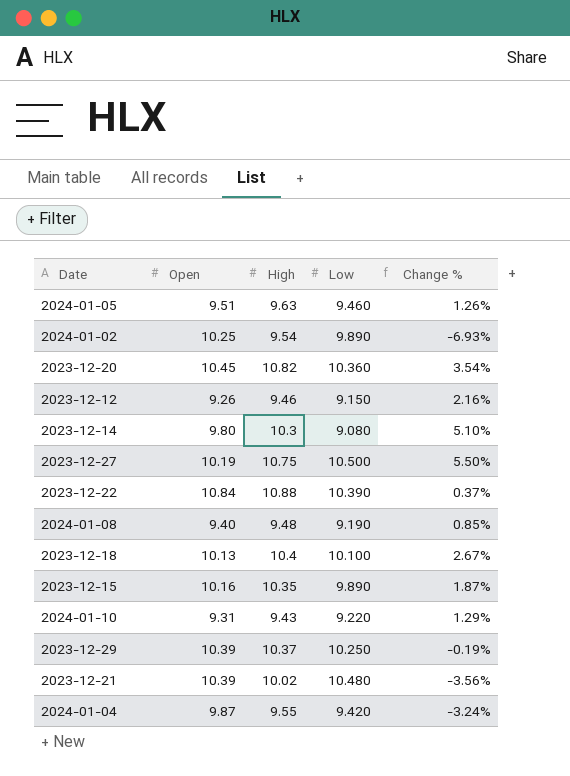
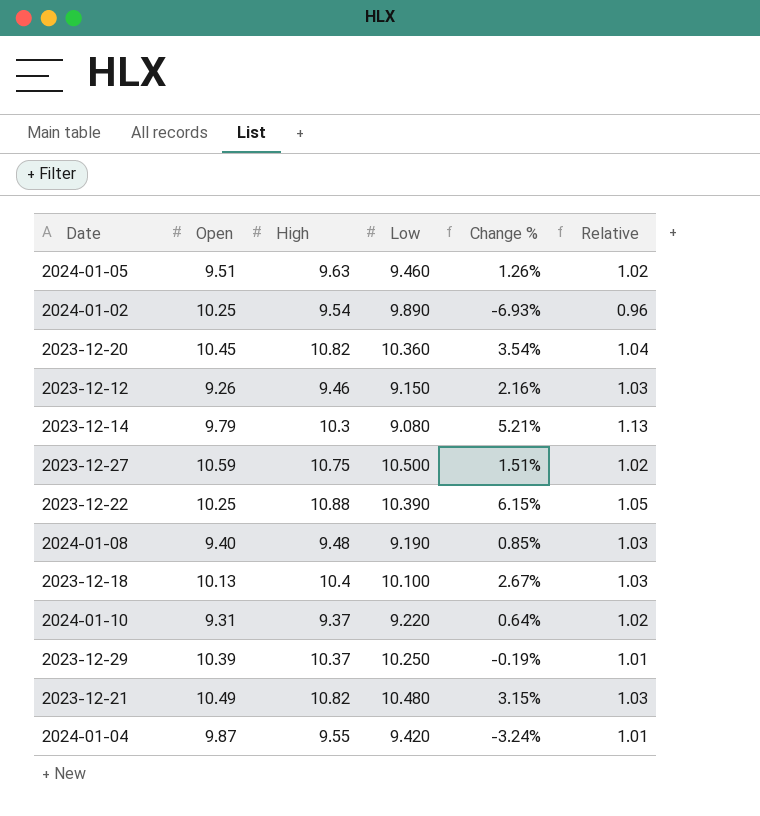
column Relative | formula: none -> [High] / [Low]
row 2023-12-15: 10.16 | 10.35 | 9.890 | 1.87% -> none
2023-12-14 | Open: 9.80 -> 9.79
2023-12-14 | Change %: 5.10% -> 5.21%
2023-12-27 | Open: 10.19 -> 10.59
2023-12-27 | Change %: 5.50% -> 1.51%
2023-12-22 | Open: 10.84 -> 10.25
2023-12-22 | Change %: 0.37% -> 6.15%
2024-01-10 | High: 9.43 -> 9.37
2024-01-10 | Change %: 1.29% -> 0.64%
2023-12-21 | Open: 10.39 -> 10.49
2023-12-21 | High: 10.02 -> 10.82
2023-12-21 | Change %: -3.56% -> 3.15%

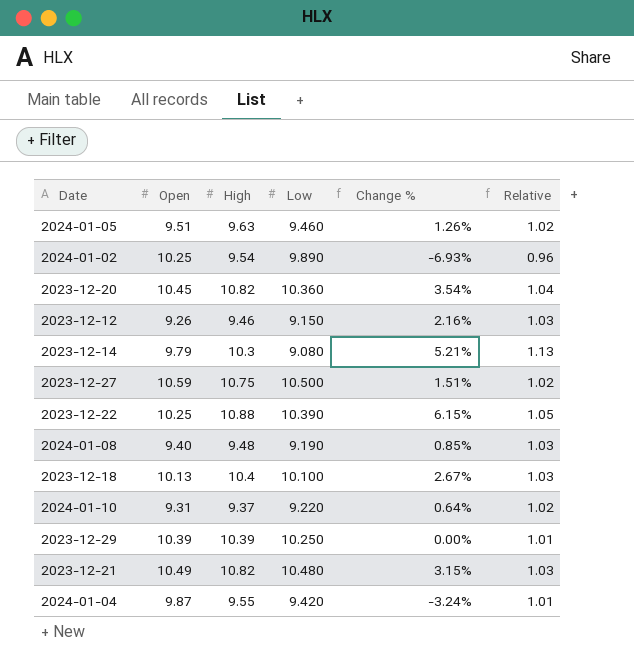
2023-12-29 | High: 10.37 -> 10.39
2023-12-29 | Change %: -0.19% -> 0.00%

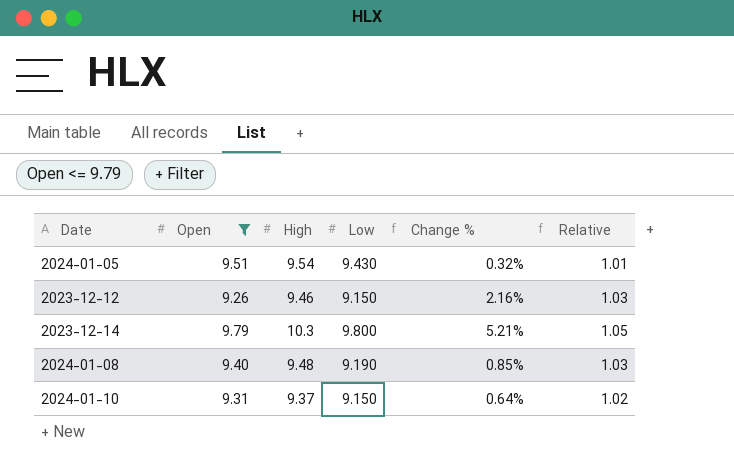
filter: none -> Open <= 9.79
2024-01-05 | High: 9.63 -> 9.54
2024-01-05 | Low: 9.460 -> 9.430
2024-01-05 | Change %: 1.26% -> 0.32%
2024-01-05 | Relative: 1.02 -> 1.01
2023-12-14 | Low: 9.080 -> 9.800
2023-12-14 | Relative: 1.13 -> 1.05
2024-01-10 | Low: 9.220 -> 9.150

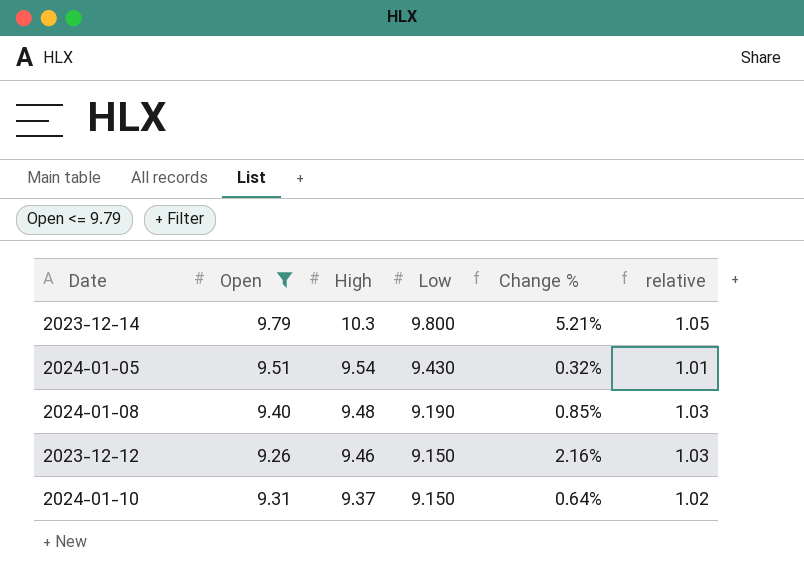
row order: none -> High descending
column name: Relative -> relative

